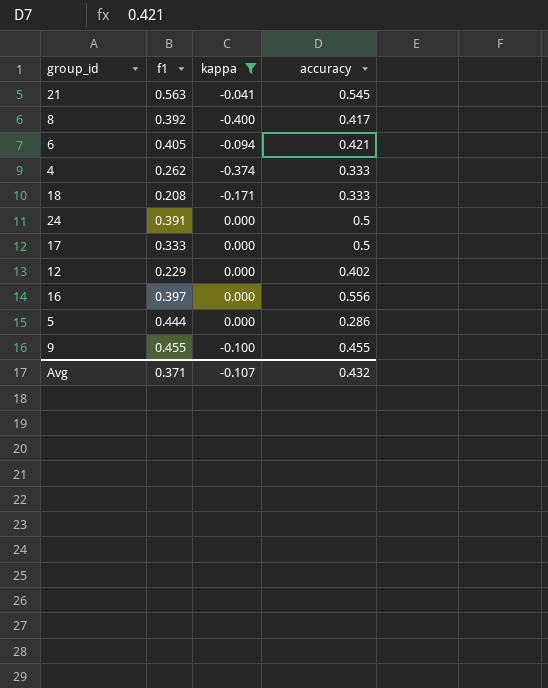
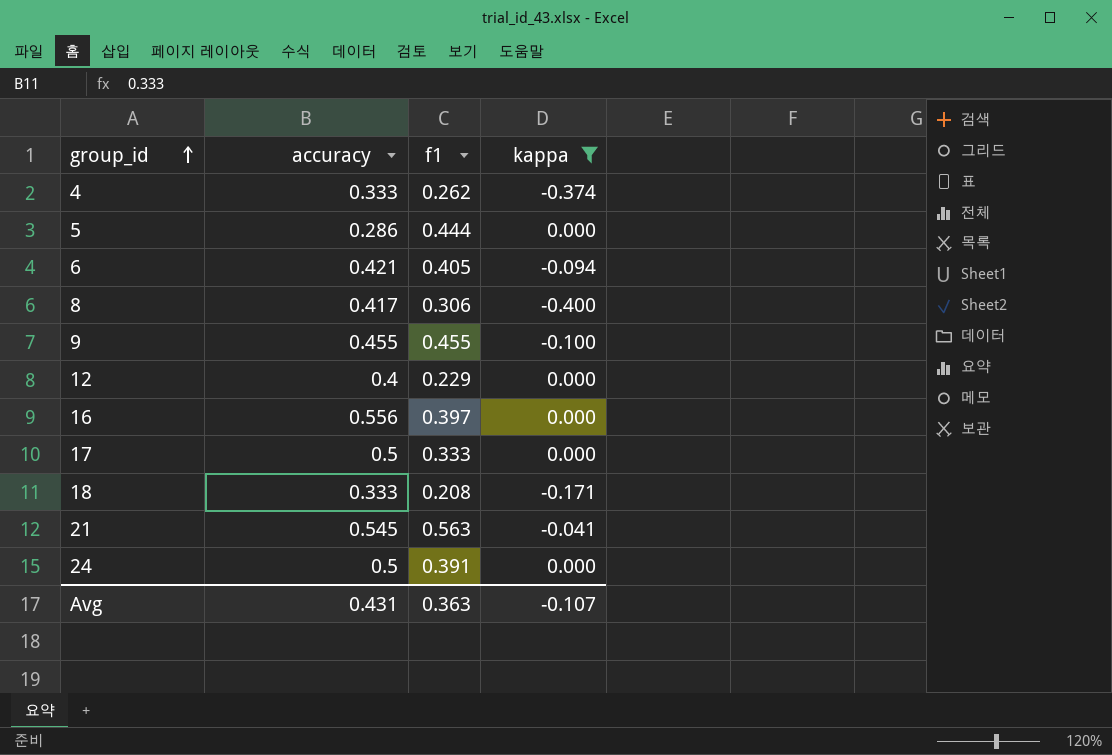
row order: none -> group_id ascending
column accuracy | position: 4 -> 2
8 | f1: 0.392 -> 0.306
12 | accuracy: 0.402 -> 0.4
Avg | accuracy: 0.432 -> 0.431
Avg | f1: 0.371 -> 0.363

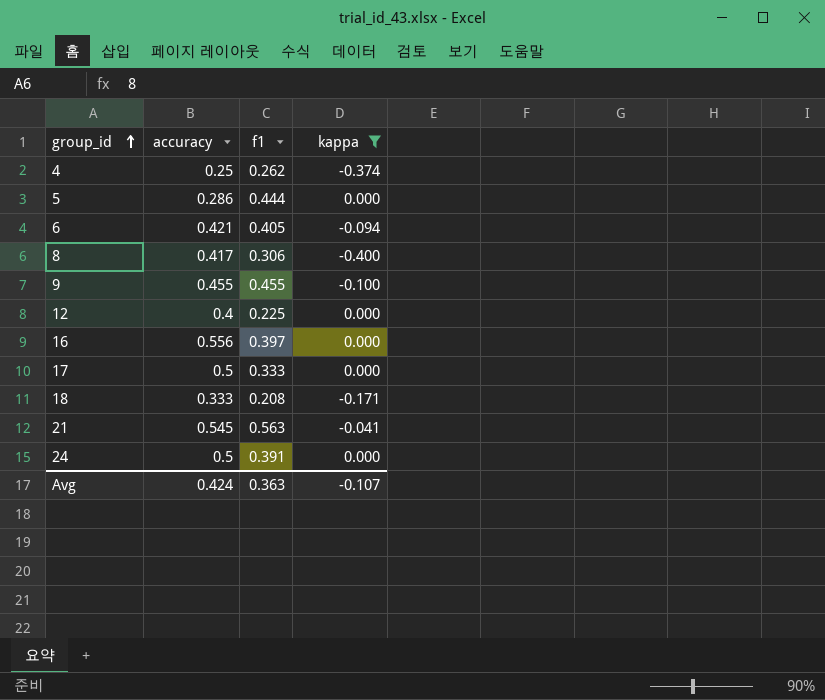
4 | accuracy: 0.333 -> 0.25
12 | f1: 0.229 -> 0.225
Avg | accuracy: 0.431 -> 0.424

